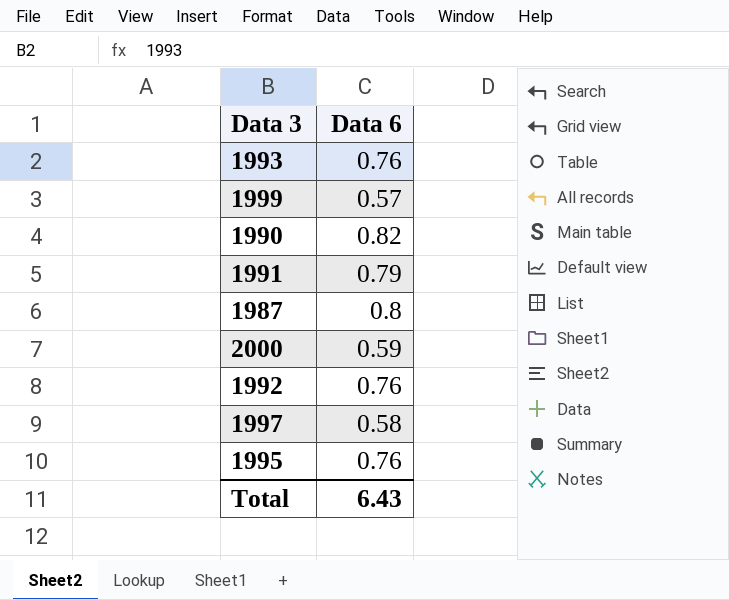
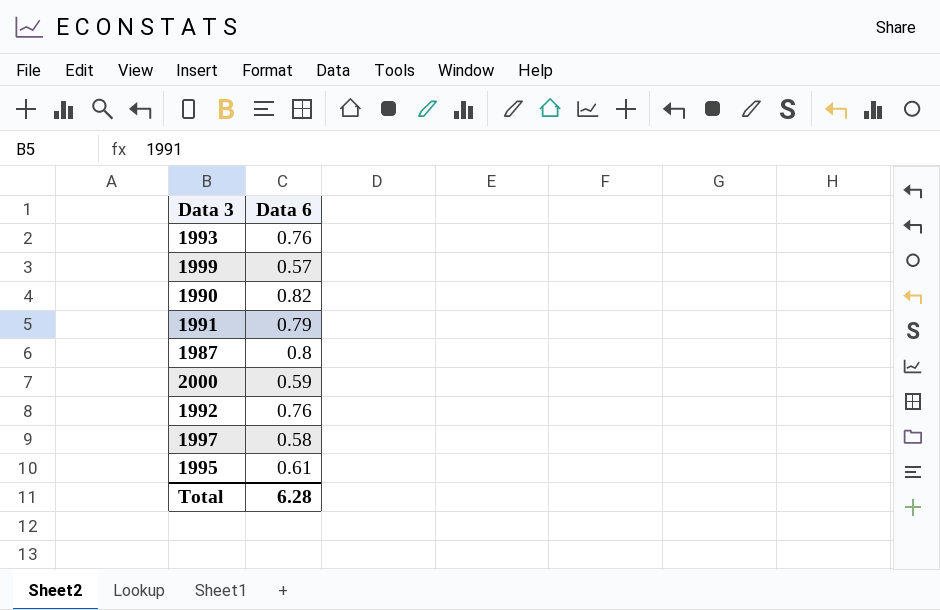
1995 | Data 6: 0.76 -> 0.61
Total | Data 6: 6.43 -> 6.28

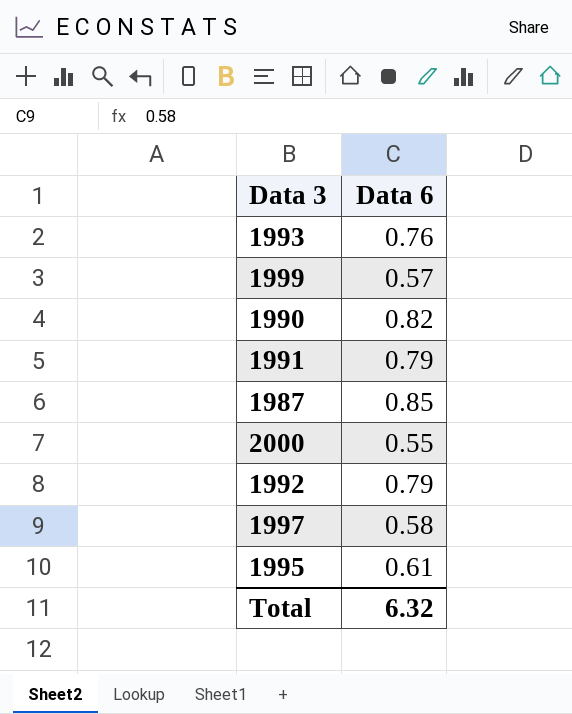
1987 | Data 6: 0.8 -> 0.85
2000 | Data 6: 0.59 -> 0.55
1992 | Data 6: 0.76 -> 0.79
Total | Data 6: 6.28 -> 6.32

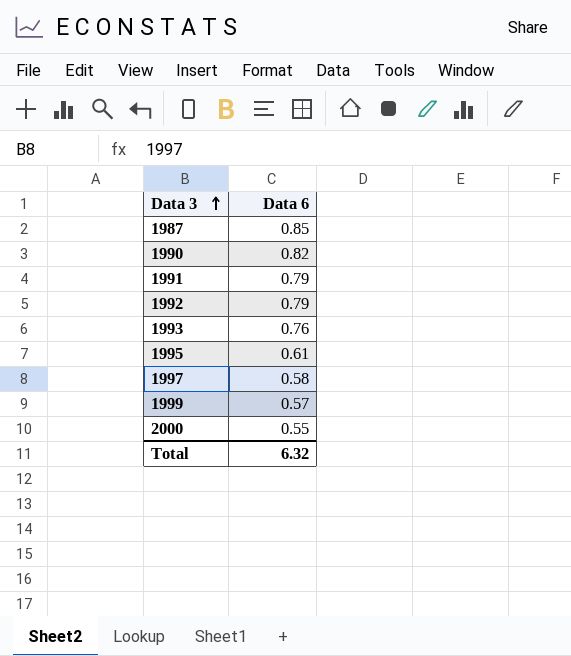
row order: none -> Data 3 ascending

